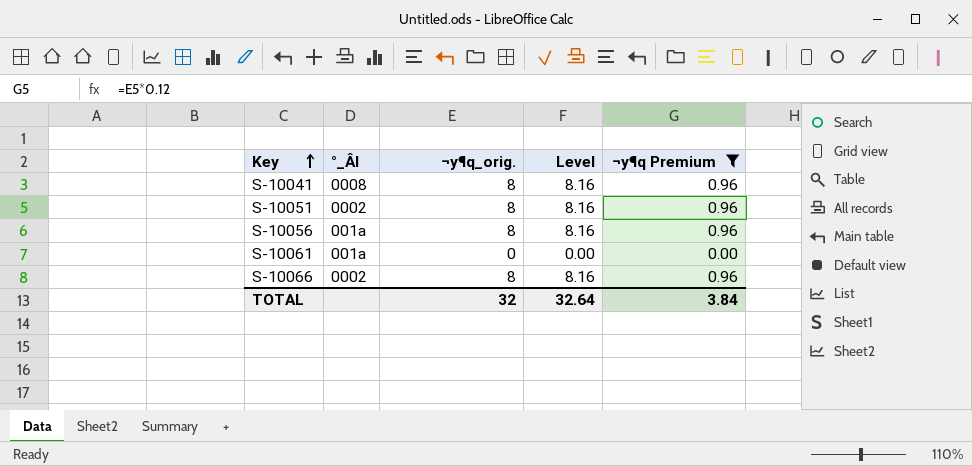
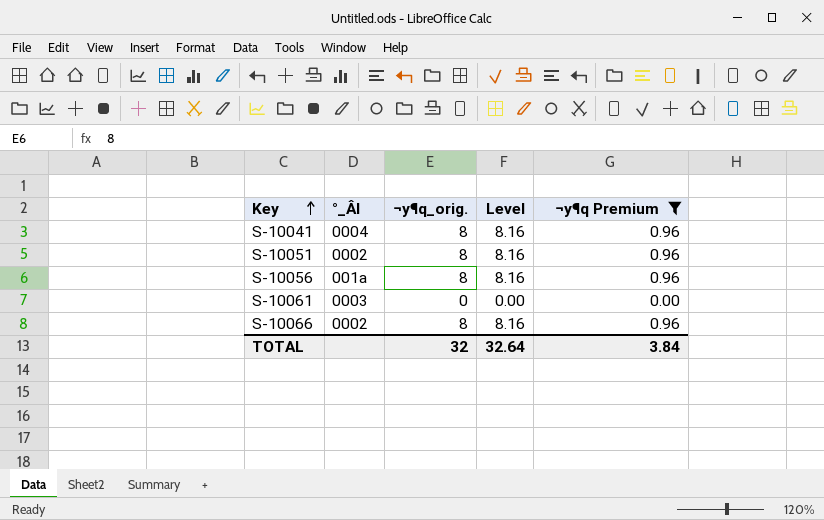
S-10041 | °_ÂI: 0008 -> 0004
S-10061 | °_ÂI: 001a -> 0003

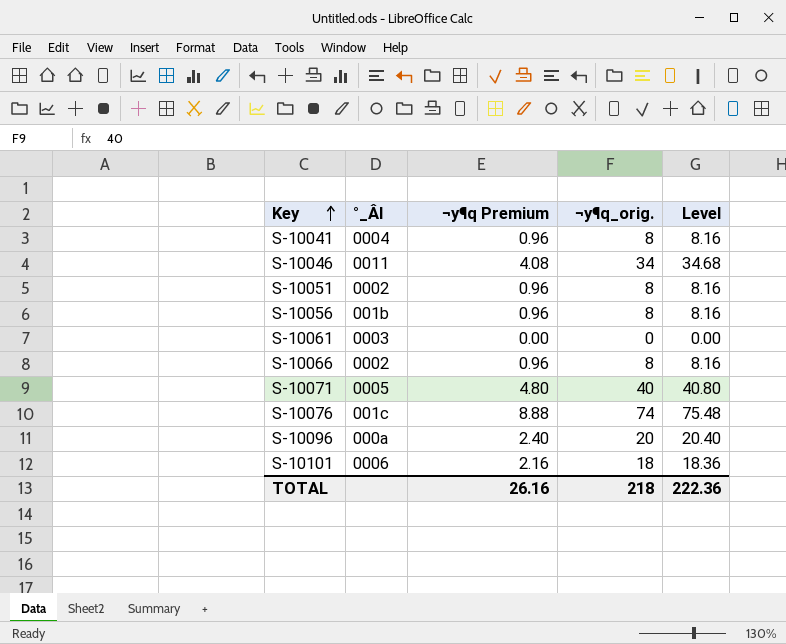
filter: ¬y¶q Premium <= 0.96 -> none
column ¬y¶q Premium | position: 5 -> 3
S-10056 | °_ÂI: 001a -> 001b
TOTAL | ¬y¶q Premium: 3.84 -> 26.16
TOTAL | ¬y¶q_orig.: 32 -> 218
TOTAL | Level: 32.64 -> 222.36

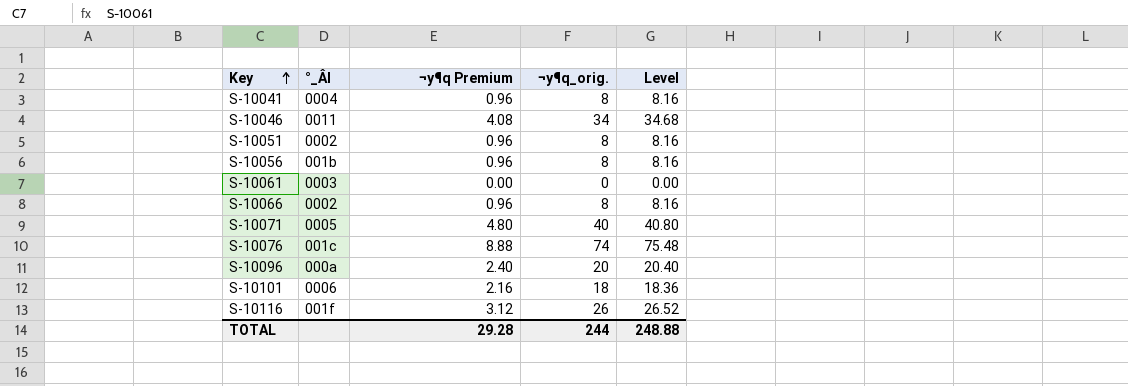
row S-10116: none -> 001f | 3.12 | 26 | 26.52
TOTAL | ¬y¶q Premium: 26.16 -> 29.28
TOTAL | ¬y¶q_orig.: 218 -> 244
TOTAL | Level: 222.36 -> 248.88

